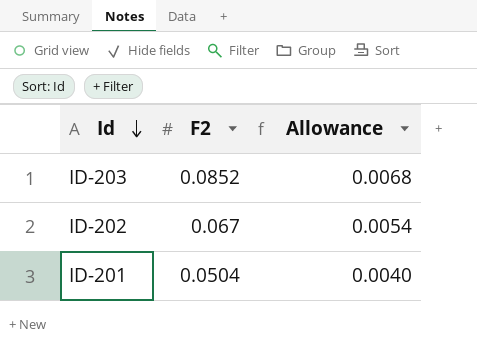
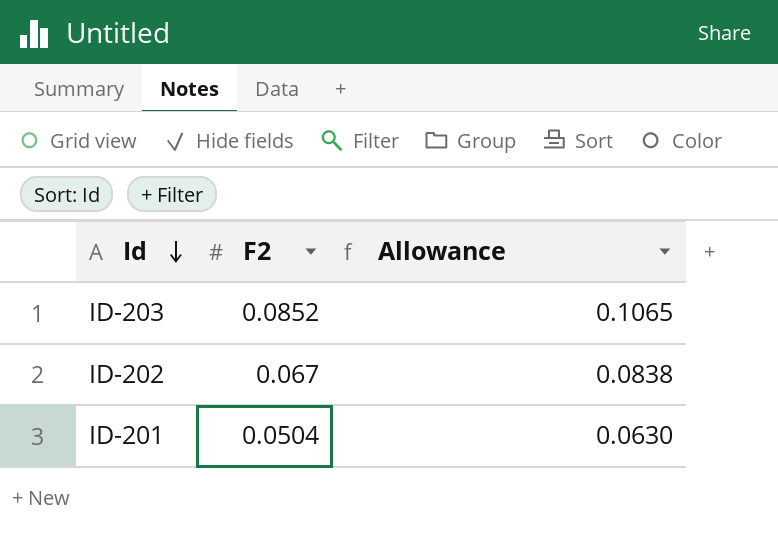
column Allowance | formula: [F2] * 0.08 -> [F2] * 1.25

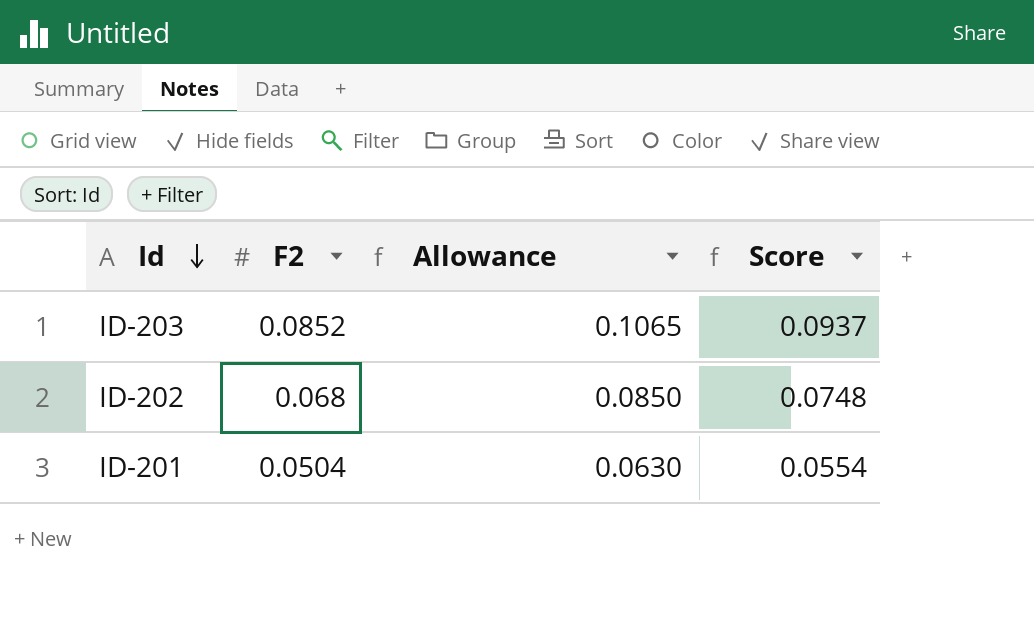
column Score | formula: none -> [F2] * 1.1
ID-202 | F2: 0.067 -> 0.068
ID-202 | Allowance: 0.0838 -> 0.0850

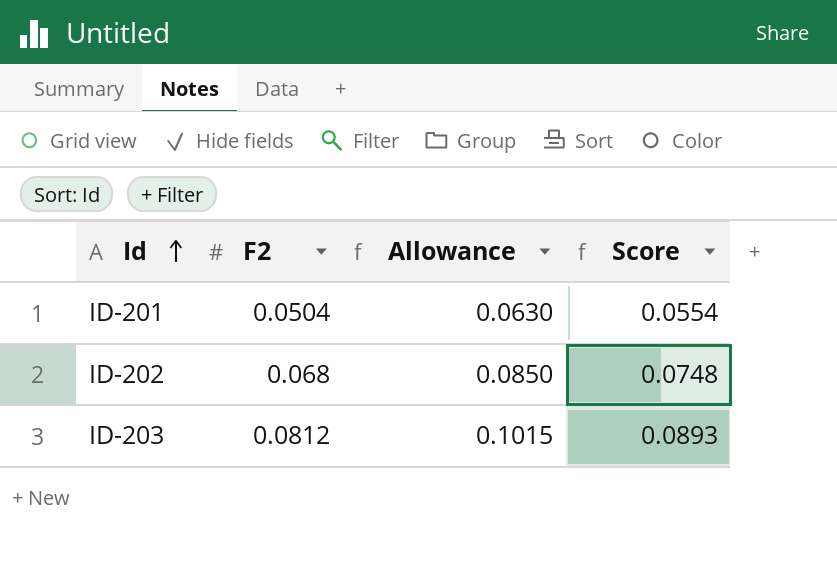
row order: Id descending -> Id ascending
ID-203 | F2: 0.0852 -> 0.0812
ID-203 | Allowance: 0.1065 -> 0.1015
ID-203 | Score: 0.0937 -> 0.0893

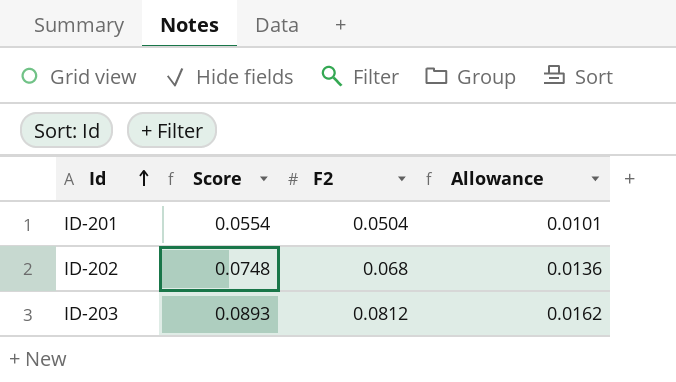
column Score | position: 4 -> 2
column Allowance | formula: [F2] * 1.25 -> [F2] * 0.2

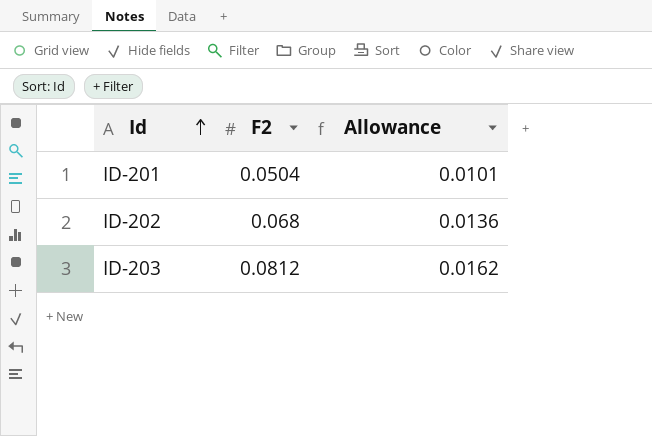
column Score | formula: [F2] * 1.1 -> none

